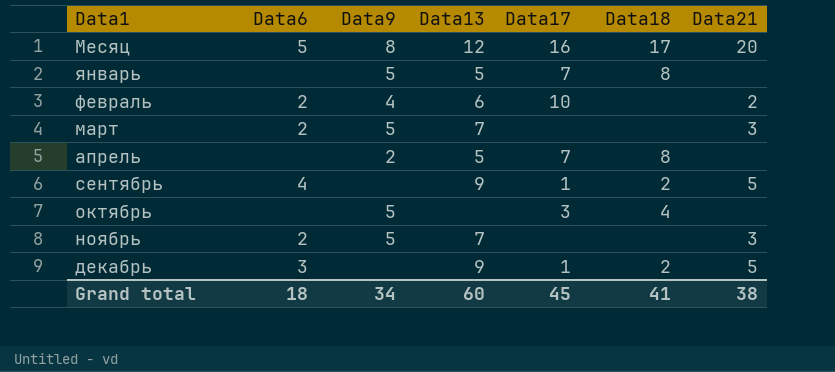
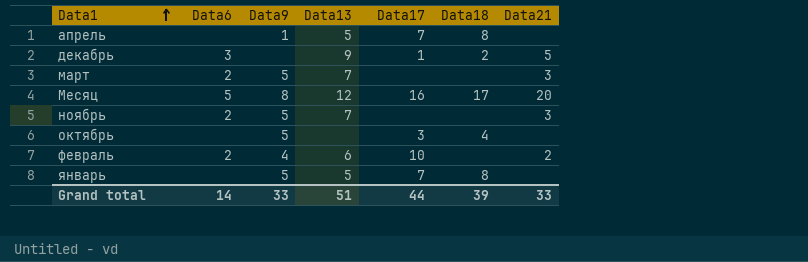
row order: none -> Data1 ascending
row сентябрь: 4 | none | 9 | 1 | 2 | 5 -> none
апрель | Data9: 2 -> 1
Grand total | Data6: 18 -> 14
Grand total | Data9: 34 -> 33
Grand total | Data13: 60 -> 51
Grand total | Data17: 45 -> 44
Grand total | Data18: 41 -> 39
Grand total | Data21: 38 -> 33

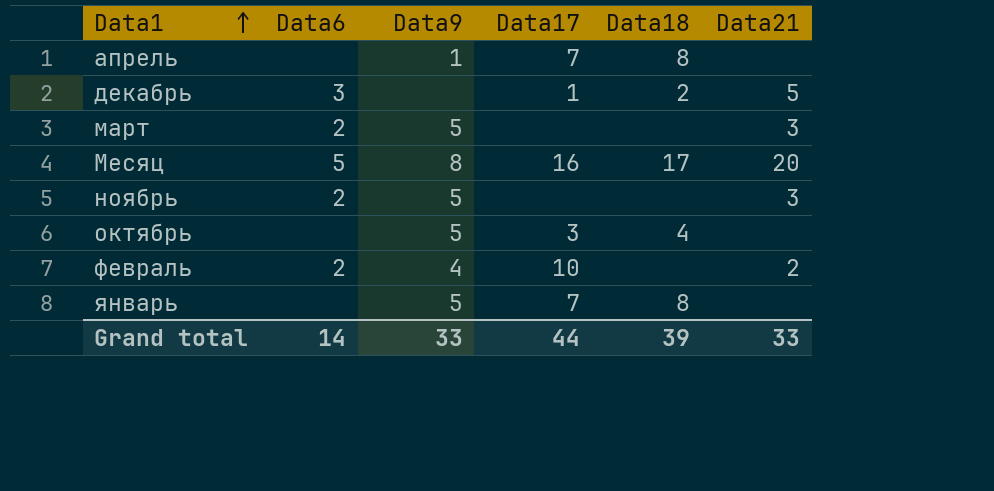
column Data13 | position: 4 -> none

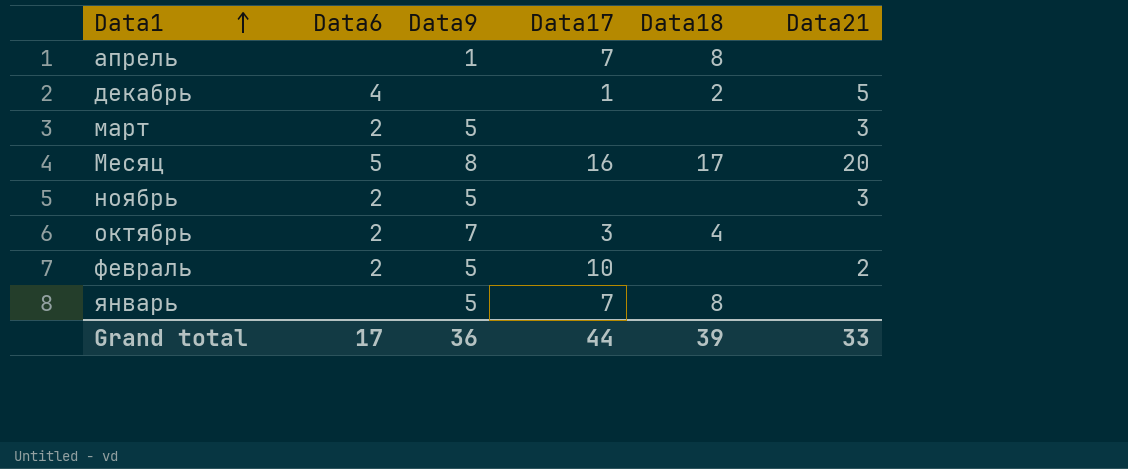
декабрь | Data6: 3 -> 4
октябрь | Data6: none -> 2
октябрь | Data9: 5 -> 7
февраль | Data9: 4 -> 5
Grand total | Data6: 14 -> 17
Grand total | Data9: 33 -> 36

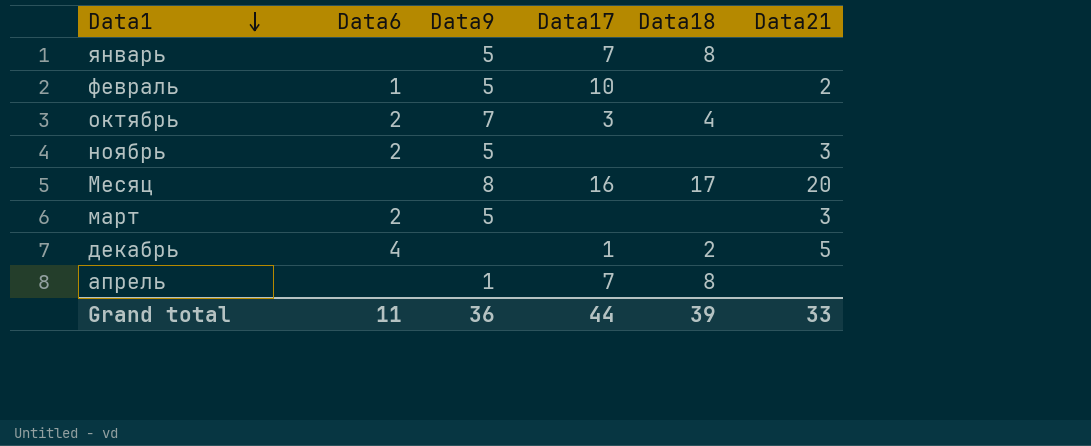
row order: Data1 ascending -> Data1 descending
февраль | Data6: 2 -> 1
Месяц | Data6: 5 -> none
Grand total | Data6: 17 -> 11

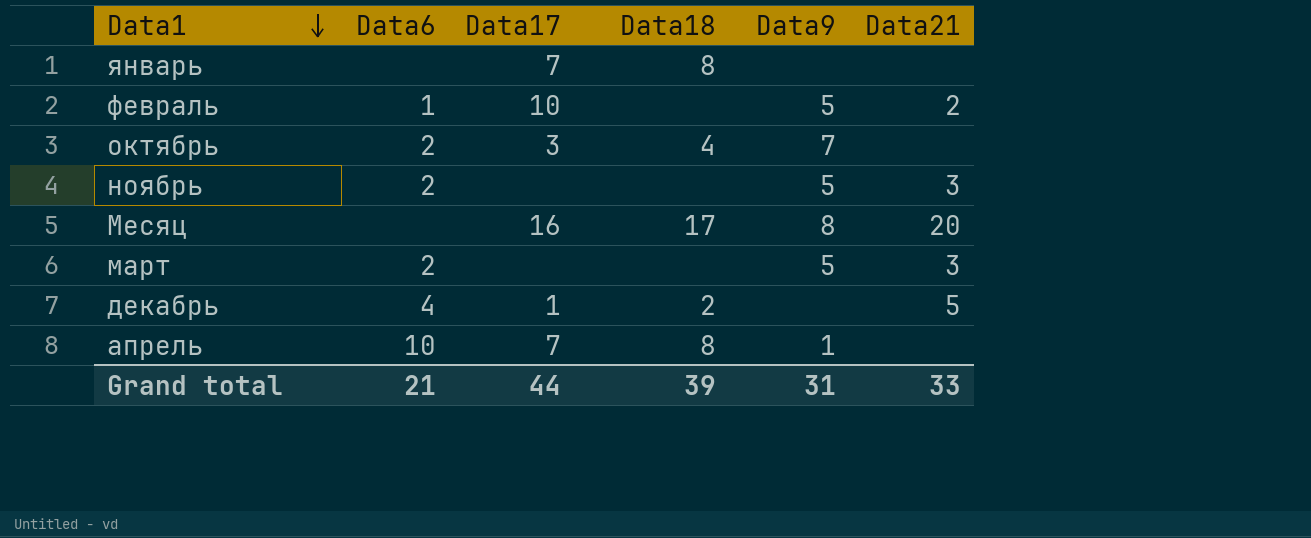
column Data9 | position: 3 -> 5
январь | Data9: 5 -> none
апрель | Data6: none -> 10
Grand total | Data6: 11 -> 21
Grand total | Data9: 36 -> 31

